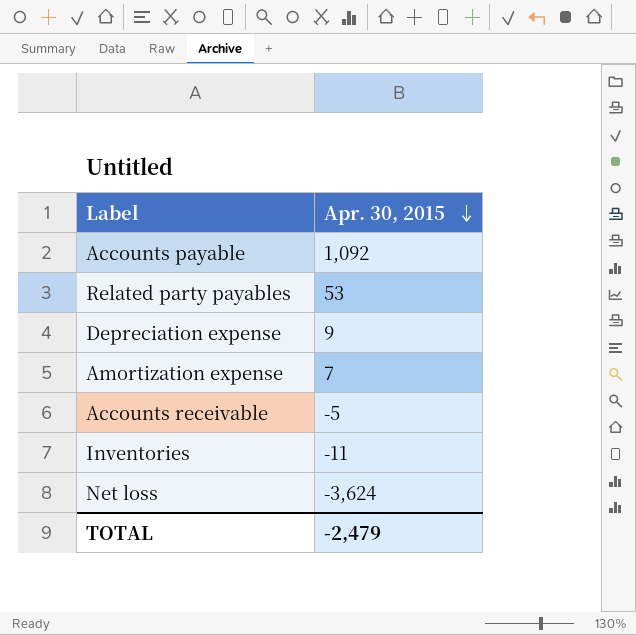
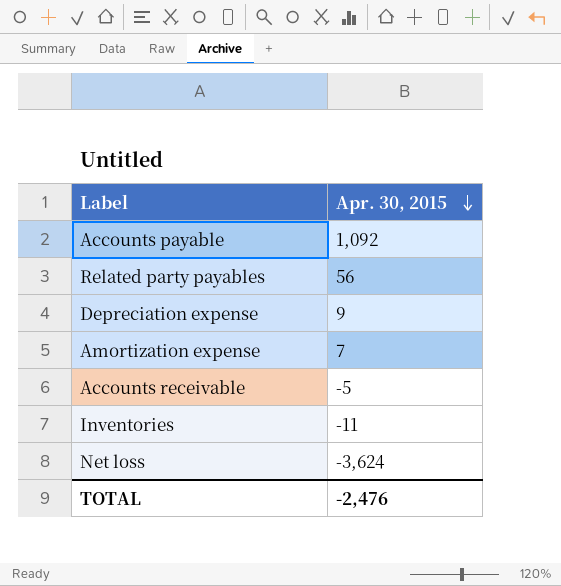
Related party payables | Apr. 30, 2015: 53 -> 56
TOTAL | Apr. 30, 2015: -2,479 -> -2,476

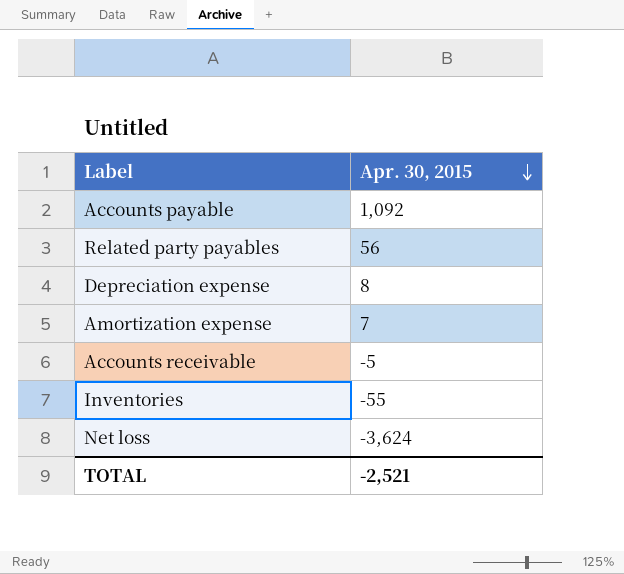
Depreciation expense | Apr. 30, 2015: 9 -> 8
Inventories | Apr. 30, 2015: -11 -> -55
TOTAL | Apr. 30, 2015: -2,476 -> -2,521

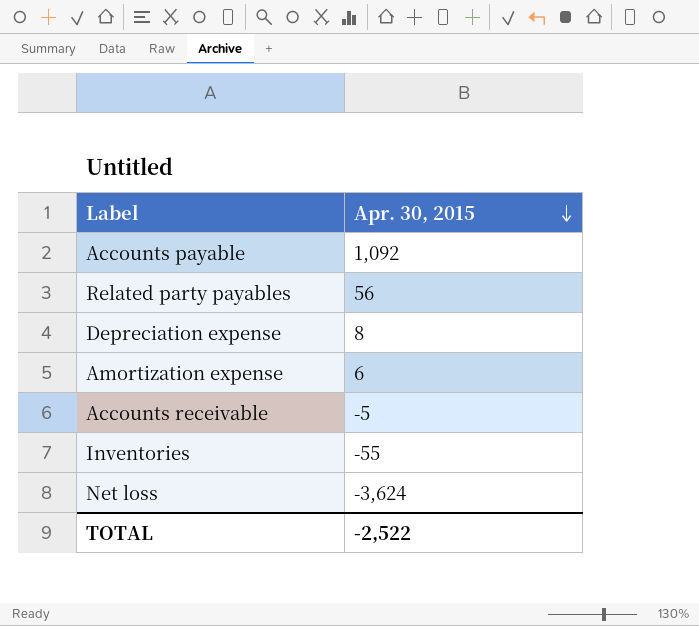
Amortization expense | Apr. 30, 2015: 7 -> 6
TOTAL | Apr. 30, 2015: -2,521 -> -2,522

